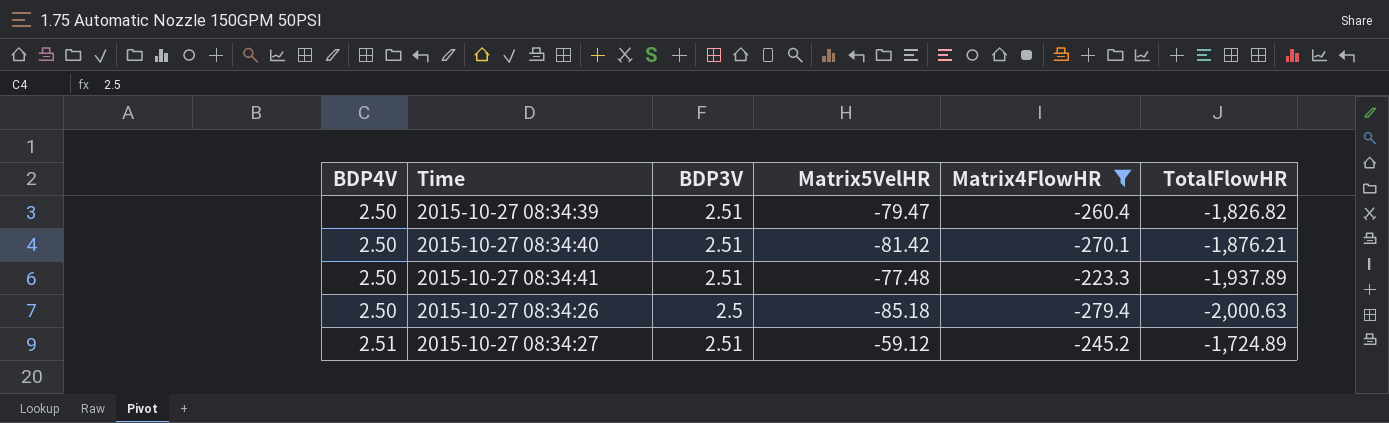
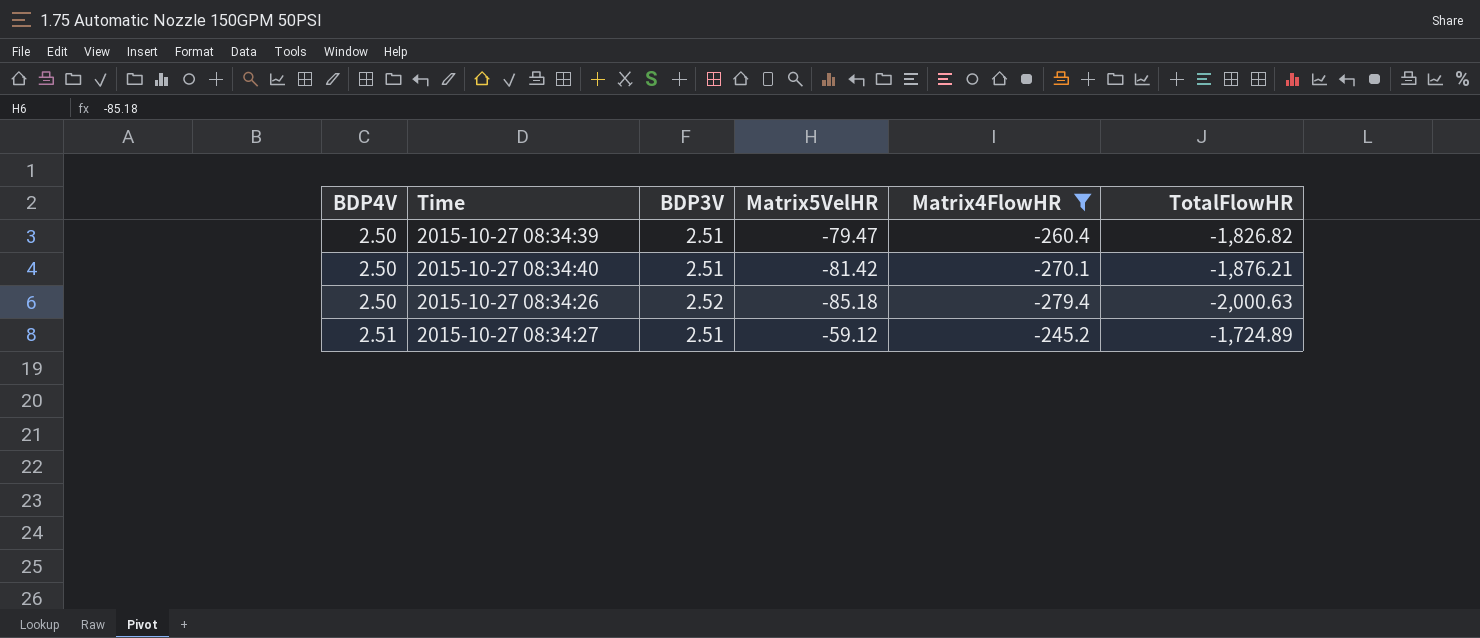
row 2015-10-27 08:34:41: 2.50 | 2.51 | -77.48 | -223.3 | -1,937.89 -> none
2015-10-27 08:34:26 | BDP3V: 2.5 -> 2.52

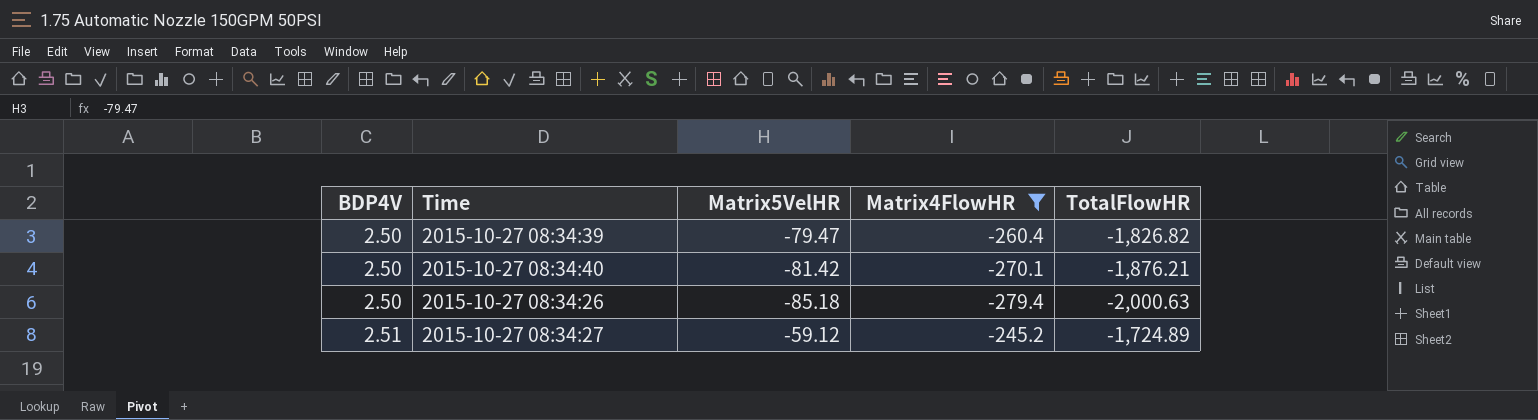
column BDP3V | position: 3 -> none

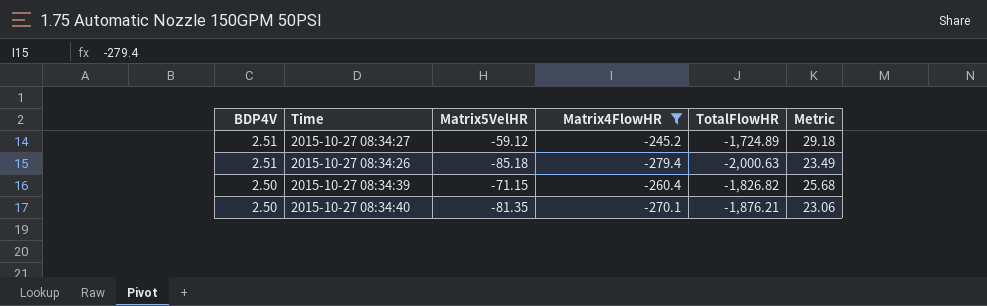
row order: BDP4V ascending -> BDP4V descending
column Metric | formula: none -> [TotalFlowHR] / [Matrix5VelHR]
2015-10-27 08:34:26 | BDP4V: 2.50 -> 2.51
2015-10-27 08:34:39 | Matrix5VelHR: -79.47 -> -71.15
2015-10-27 08:34:40 | Matrix5VelHR: -81.42 -> -81.35

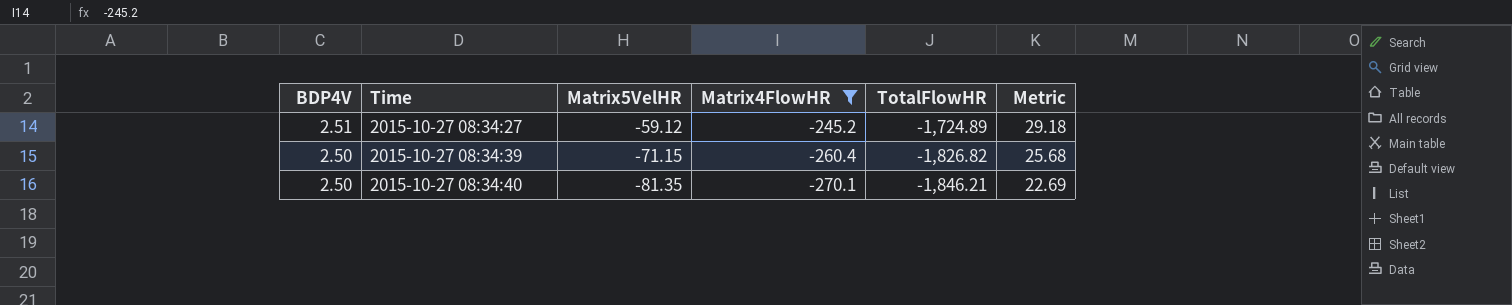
row 2015-10-27 08:34:26: 2.51 | -85.18 | -279.4 | -2,000.63 | 23.49 -> none
2015-10-27 08:34:40 | TotalFlowHR: -1,876.21 -> -1,846.21
2015-10-27 08:34:40 | Metric: 23.06 -> 22.69

